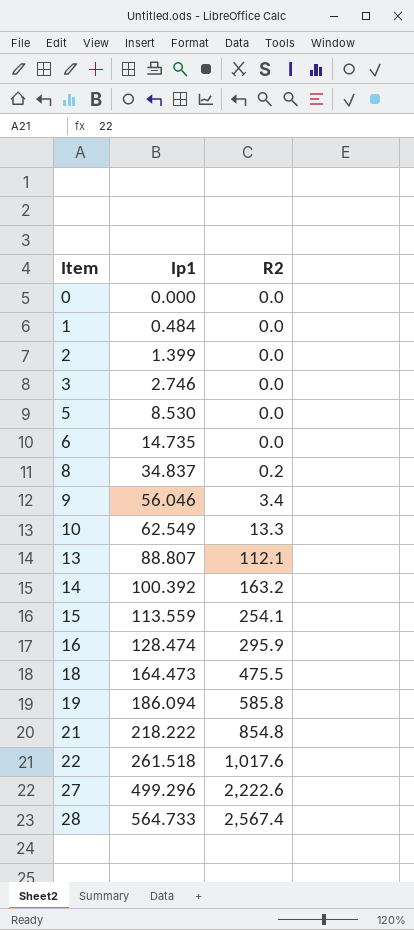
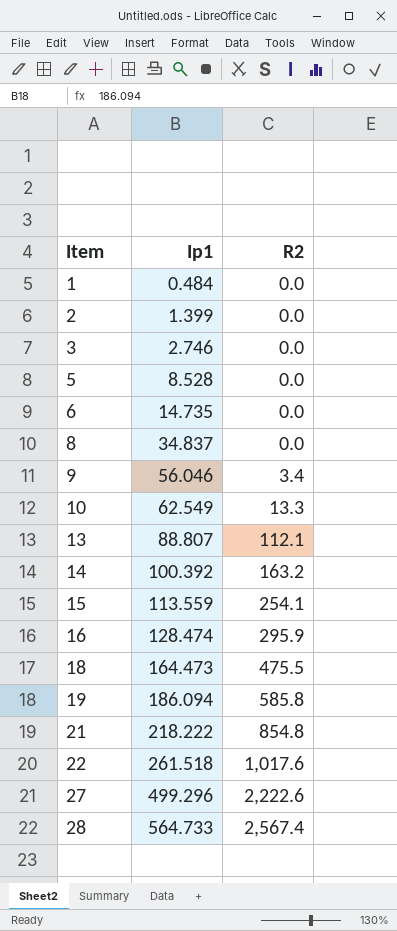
row 0: 0.000 | 0.0 -> none
5 | Ip1: 8.530 -> 8.528
8 | R2: 0.2 -> 0.0

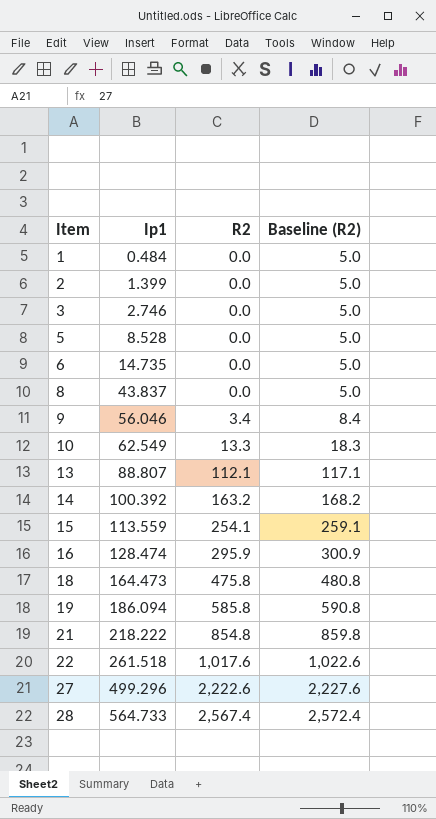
column Baseline (R2) | formula: none -> [R2] + 5
8 | Ip1: 34.837 -> 43.837
18 | R2: 475.5 -> 475.8

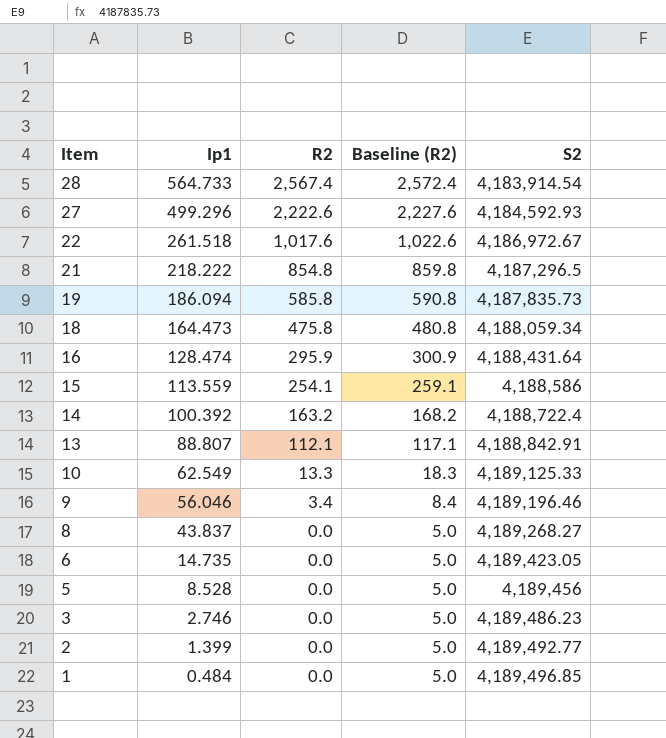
row order: Item ascending -> Item descending
column S2 | position: none -> 5

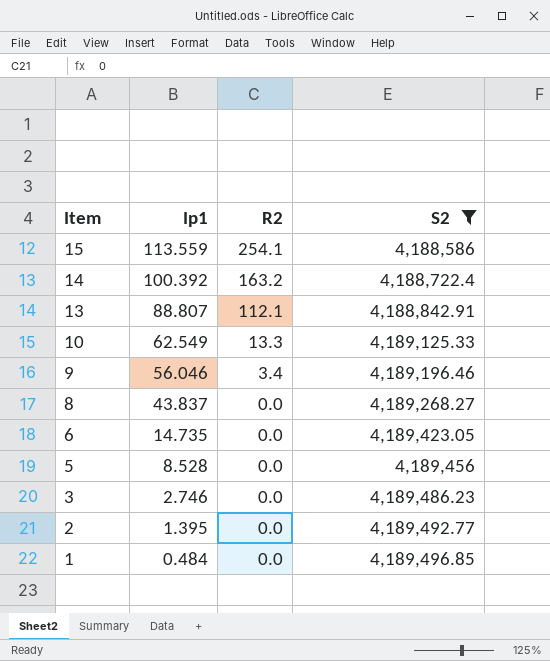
filter: none -> S2 >= 4,188,586
column Baseline (R2) | formula: [R2] + 5 -> none
2 | Ip1: 1.399 -> 1.395

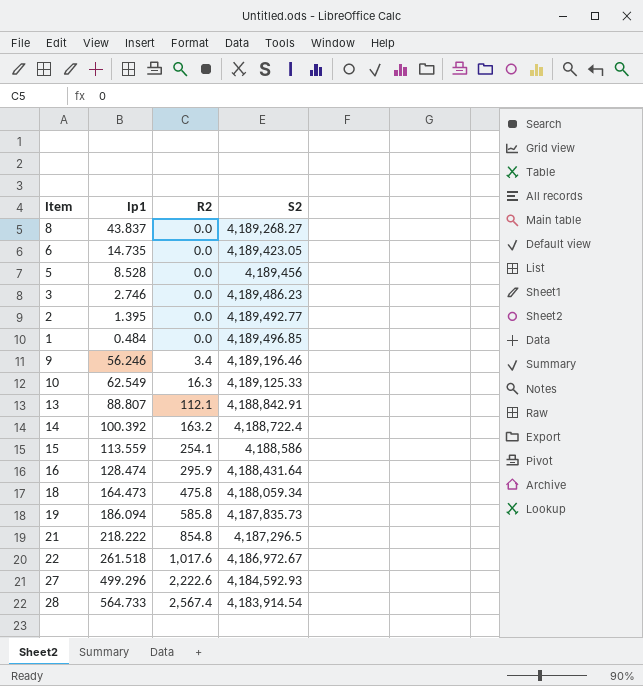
filter: S2 >= 4,188,586 -> none
row order: Item descending -> R2 ascending
9 | Ip1: 56.046 -> 56.246
10 | R2: 13.3 -> 16.3

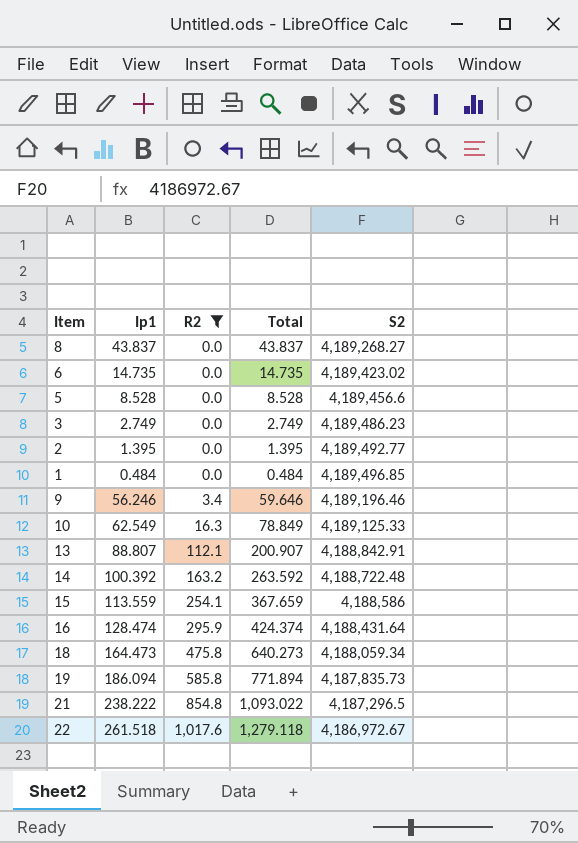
filter: none -> R2 <= 1,017.6
column Total | formula: none -> [Ip1] + [R2]
6 | S2: 4,189,423.05 -> 4,189,423.02
5 | S2: 4,189,456 -> 4,189,456.6
3 | Ip1: 2.746 -> 2.749
14 | S2: 4,188,722.4 -> 4,188,722.48
21 | Ip1: 218.222 -> 238.222

